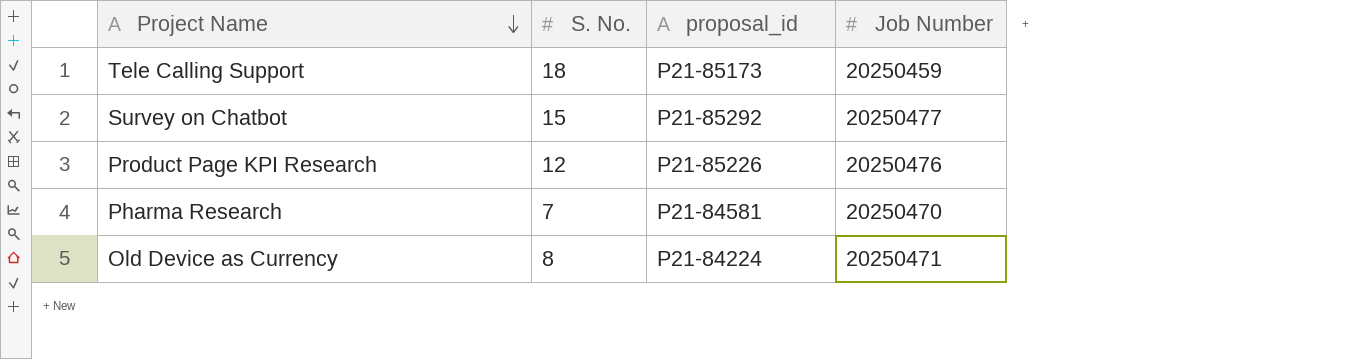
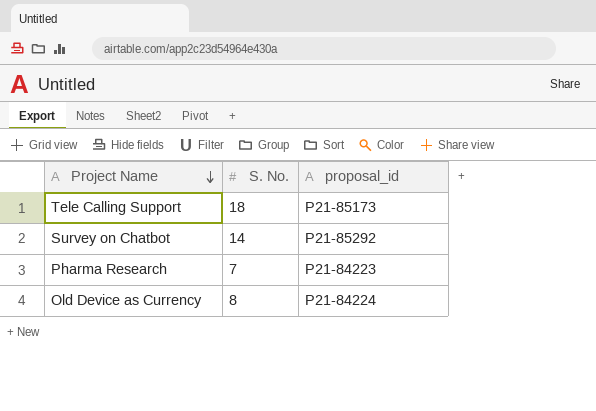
column Job Number | position: 4 -> none
row Product Page KPI Research: 12 | P21-85226 | 20250476 -> none
Survey on Chatbot | S. No.: 15 -> 14
Pharma Research | proposal_id: P21-84581 -> P21-84223

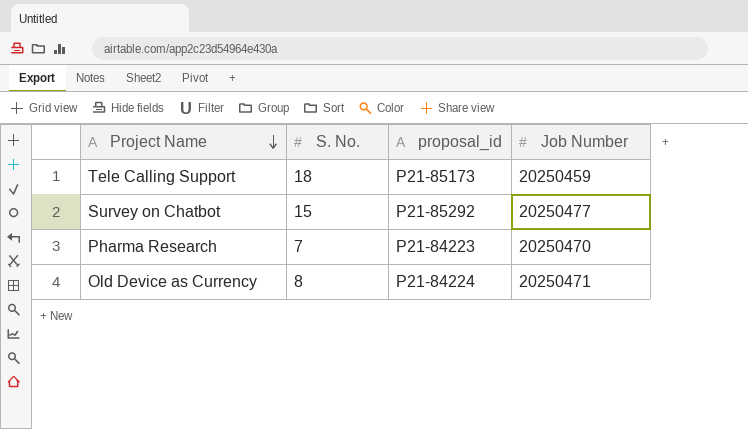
column Job Number | position: none -> 4
Survey on Chatbot | S. No.: 14 -> 15

